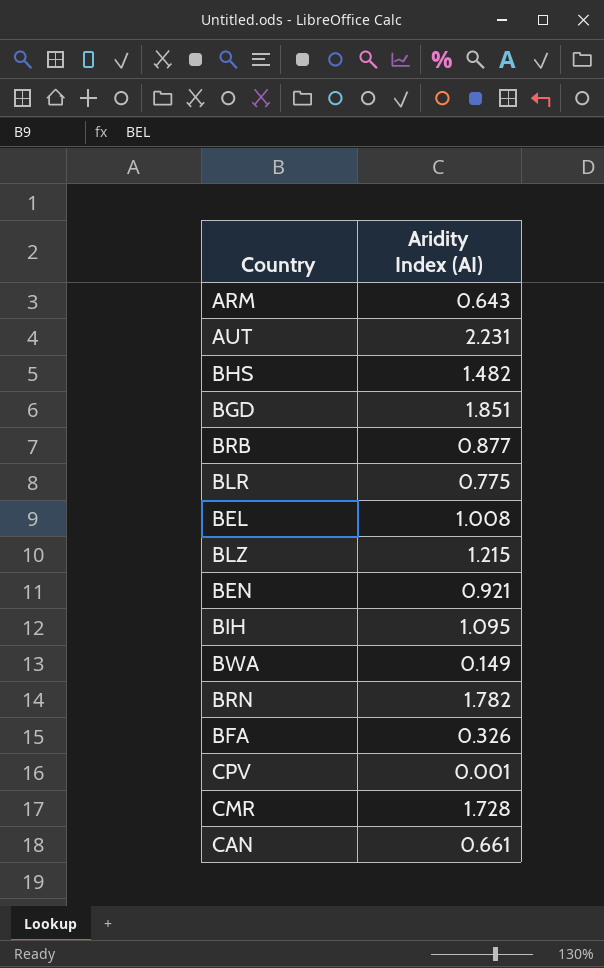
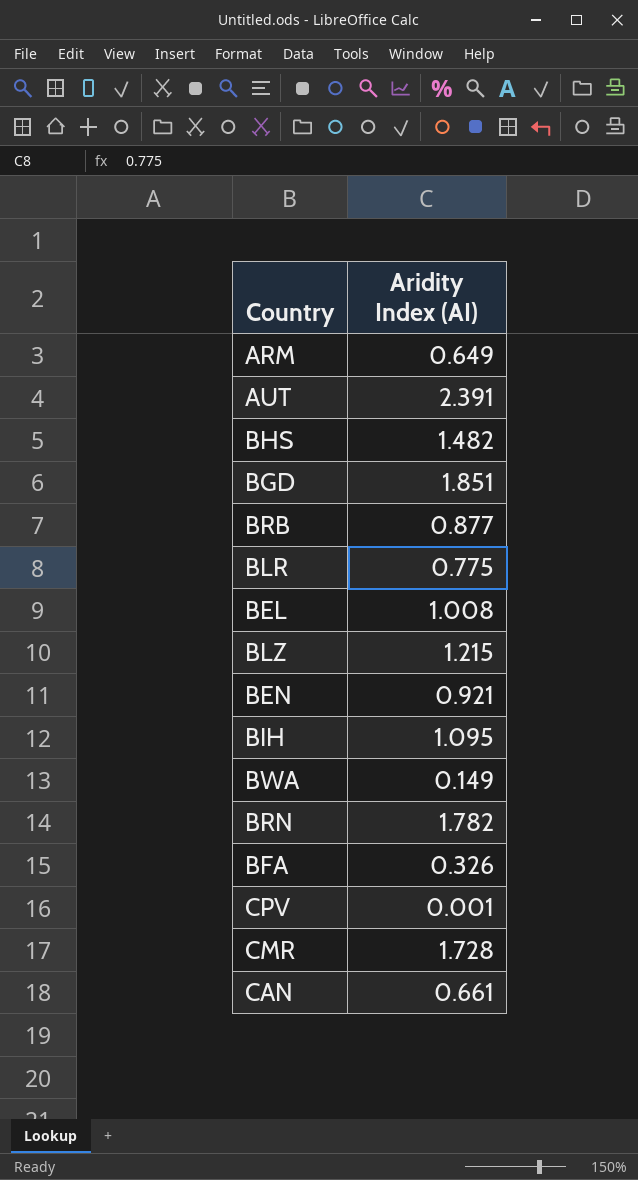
ARM | Aridity Index (AI): 0.643 -> 0.649
AUT | Aridity Index (AI): 2.231 -> 2.391

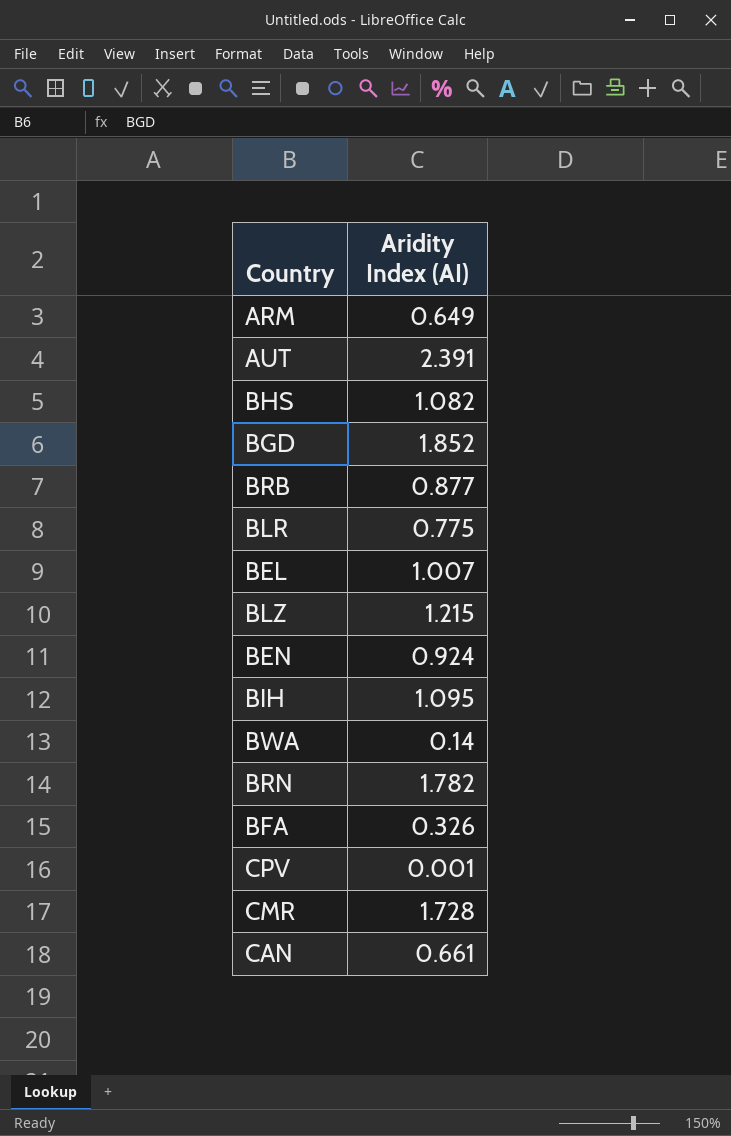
BHS | Aridity Index (AI): 1.482 -> 1.082
BGD | Aridity Index (AI): 1.851 -> 1.852
BEL | Aridity Index (AI): 1.008 -> 1.007
BEN | Aridity Index (AI): 0.921 -> 0.924
BWA | Aridity Index (AI): 0.149 -> 0.14

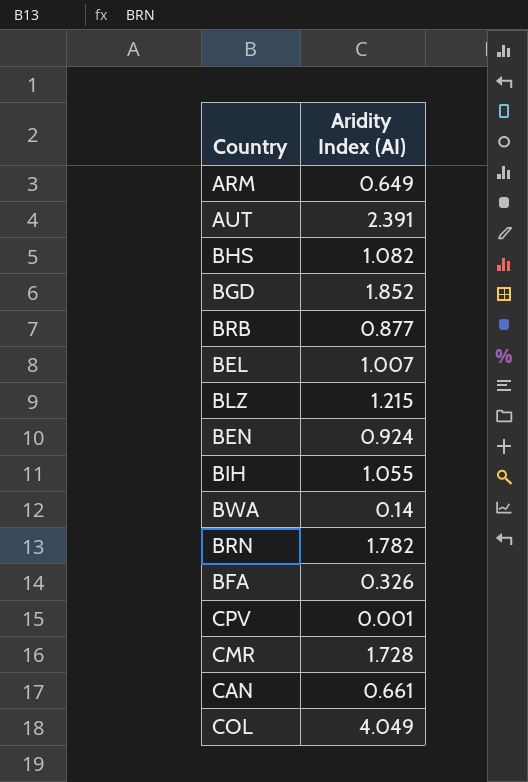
row BLR: 0.775 -> none
BIH | Aridity Index (AI): 1.095 -> 1.055
row COL: none -> 4.049

